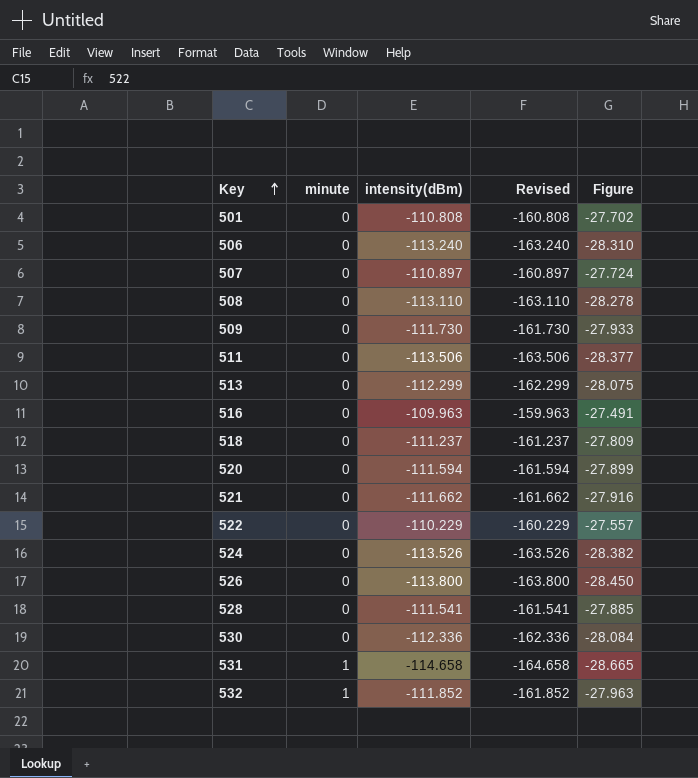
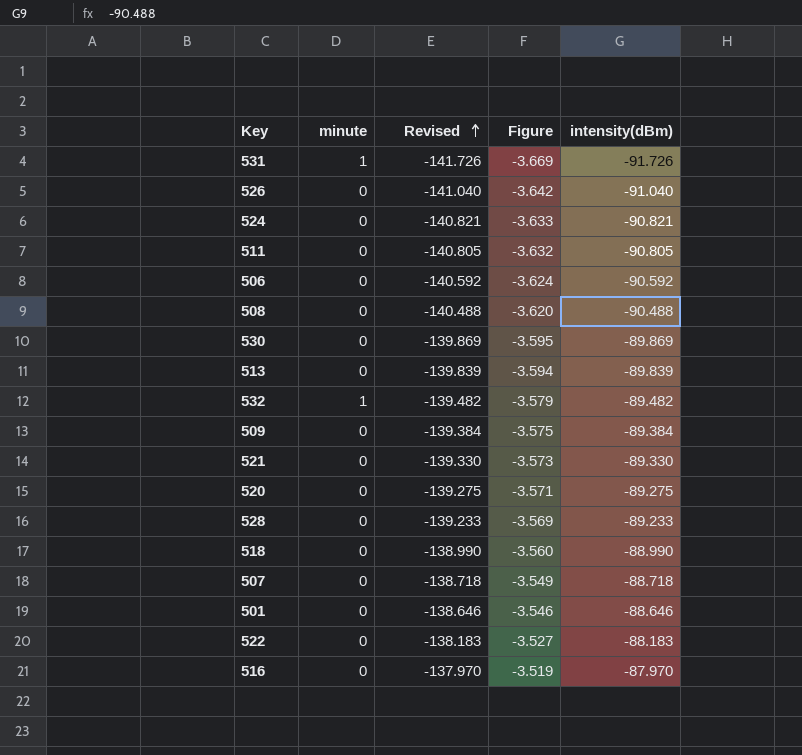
row order: Key ascending -> Revised ascending
column Figure | formula: [intensity(dBm)] * 0.25 -> [intensity(dBm)] * 0.04
column intensity(dBm) | position: 3 -> 5
531 | Revised: -164.658 -> -141.726
531 | intensity(dBm): -114.658 -> -91.726
526 | Revised: -163.800 -> -141.040
526 | intensity(dBm): -113.800 -> -91.040
524 | Revised: -163.526 -> -140.821
524 | intensity(dBm): -113.526 -> -90.821
511 | Revised: -163.506 -> -140.805
511 | intensity(dBm): -113.506 -> -90.805
506 | Revised: -163.240 -> -140.592
506 | intensity(dBm): -113.240 -> -90.592
508 | Revised: -163.110 -> -140.488
508 | intensity(dBm): -113.110 -> -90.488
530 | Revised: -162.336 -> -139.869
530 | intensity(dBm): -112.336 -> -89.869
513 | Revised: -162.299 -> -139.839
513 | intensity(dBm): -112.299 -> -89.839
532 | Revised: -161.852 -> -139.482
532 | intensity(dBm): -111.852 -> -89.482
509 | Revised: -161.730 -> -139.384
509 | intensity(dBm): -111.730 -> -89.384
521 | Revised: -161.662 -> -139.330
521 | intensity(dBm): -111.662 -> -89.330
520 | Revised: -161.594 -> -139.275
520 | intensity(dBm): -111.594 -> -89.275
528 | Revised: -161.541 -> -139.233
528 | intensity(dBm): -111.541 -> -89.233
518 | Revised: -161.237 -> -138.990
518 | intensity(dBm): -111.237 -> -88.990
507 | Revised: -160.897 -> -138.718
507 | intensity(dBm): -110.897 -> -88.718
501 | Revised: -160.808 -> -138.646
501 | intensity(dBm): -110.808 -> -88.646
522 | Revised: -160.229 -> -138.183
522 | intensity(dBm): -110.229 -> -88.183
516 | Revised: -159.963 -> -137.970
516 | intensity(dBm): -109.963 -> -87.970

